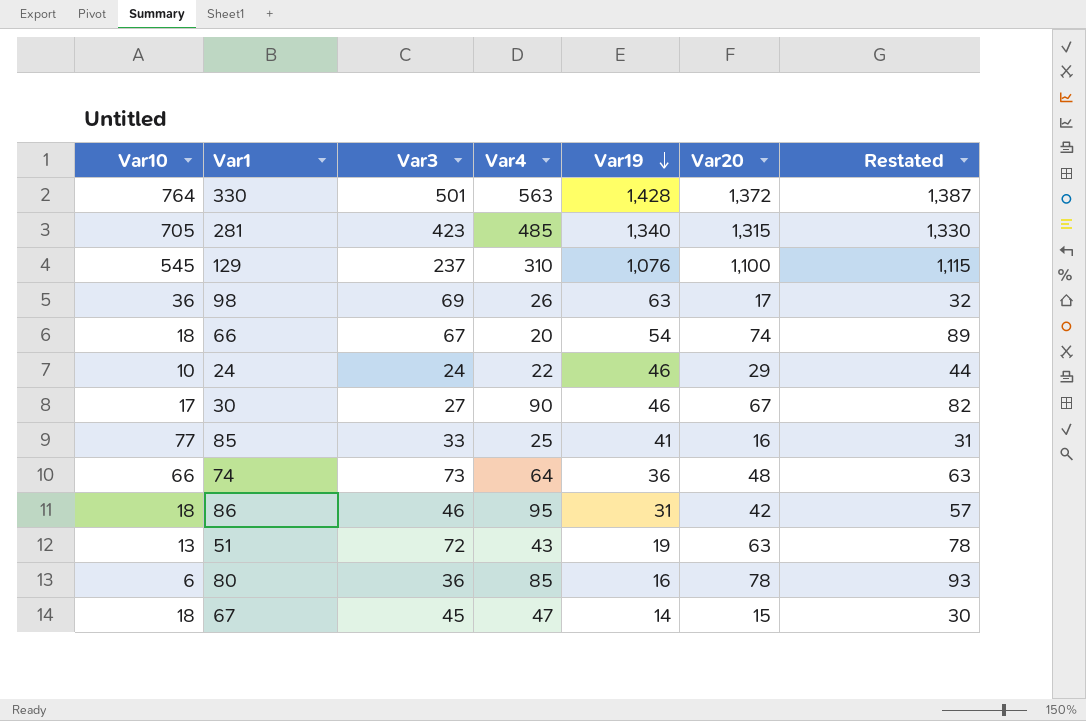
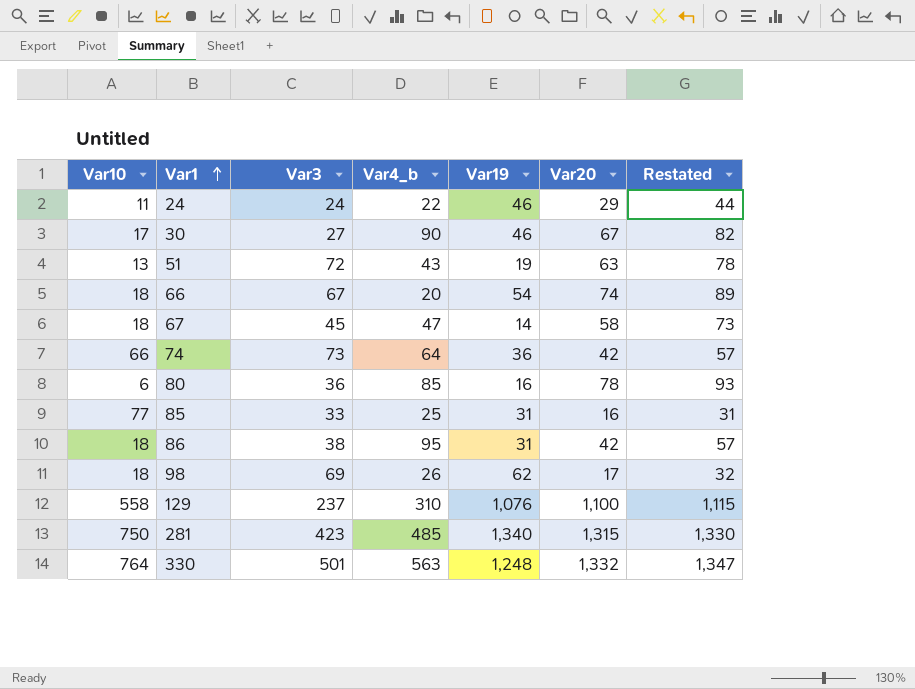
row order: Var19 descending -> Var1 ascending
column name: Var4 -> Var4_b
24 | Var10: 10 -> 11
67 | Var20: 15 -> 58
67 | Restated: 30 -> 73
74 | Var20: 48 -> 42
74 | Restated: 63 -> 57
85 | Var19: 41 -> 31
86 | Var3: 46 -> 38
98 | Var10: 36 -> 18
98 | Var19: 63 -> 62
129 | Var10: 545 -> 558
281 | Var10: 705 -> 750
330 | Var19: 1,428 -> 1,248
330 | Var20: 1,372 -> 1,332
330 | Restated: 1,387 -> 1,347

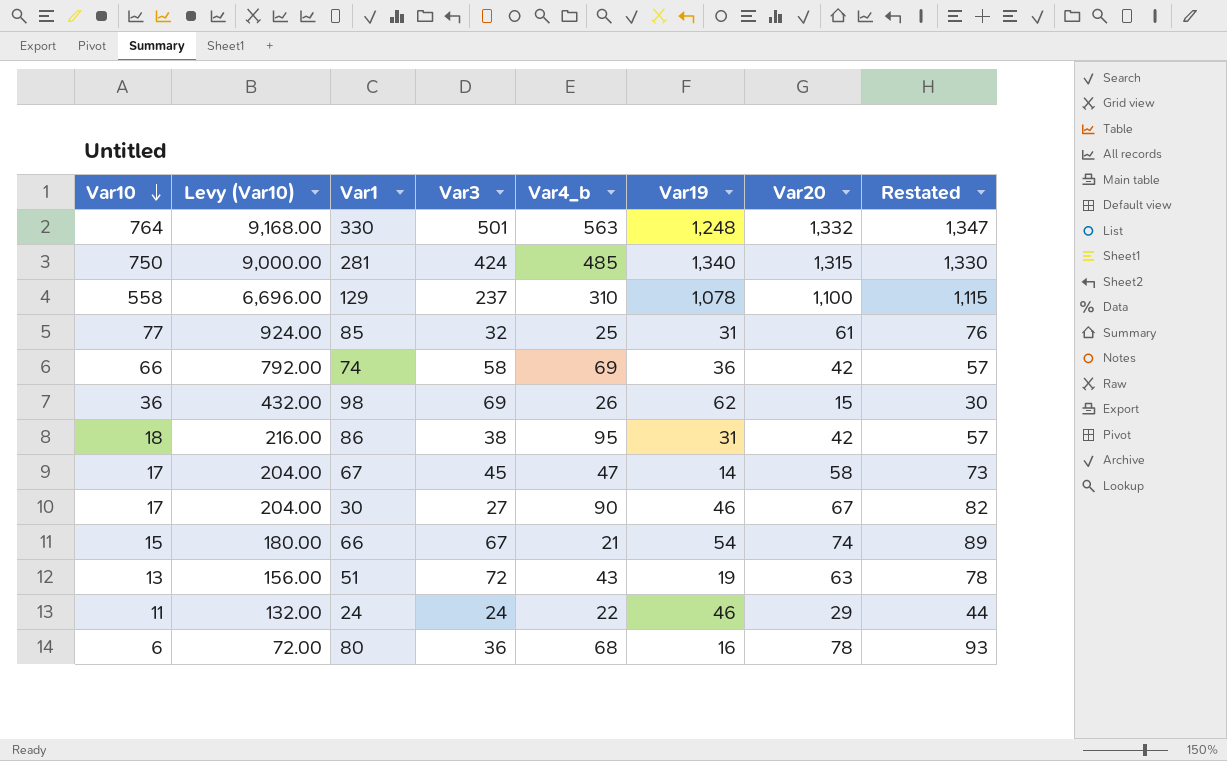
row order: Var1 ascending -> Var10 descending
column Levy (Var10) | formula: none -> [Var10] * 12
281 | Var3: 423 -> 424
129 | Var19: 1,076 -> 1,078
85 | Var3: 33 -> 32
85 | Var20: 16 -> 61
85 | Restated: 31 -> 76
74 | Var3: 73 -> 58
74 | Var4_b: 64 -> 69
98 | Var10: 18 -> 36
98 | Var20: 17 -> 15
98 | Restated: 32 -> 30
67 | Var10: 18 -> 17
66 | Var10: 18 -> 15
66 | Var4_b: 20 -> 21
80 | Var4_b: 85 -> 68

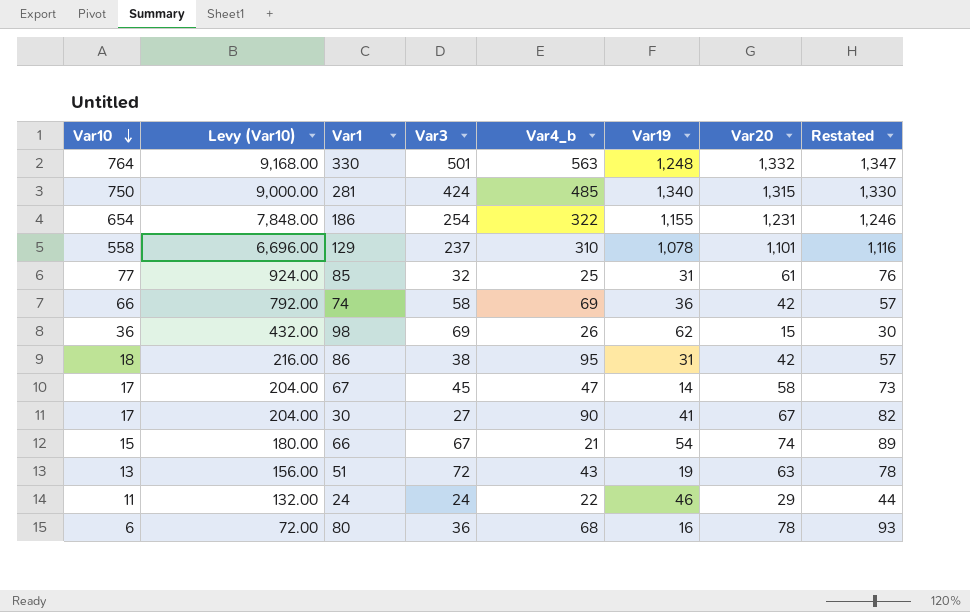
row 186: none -> 654 | 7,848.00 | 254 | 322 | 1,155 | 1,231 | 1,246
129 | Var20: 1,100 -> 1,101
129 | Restated: 1,115 -> 1,116
30 | Var19: 46 -> 41

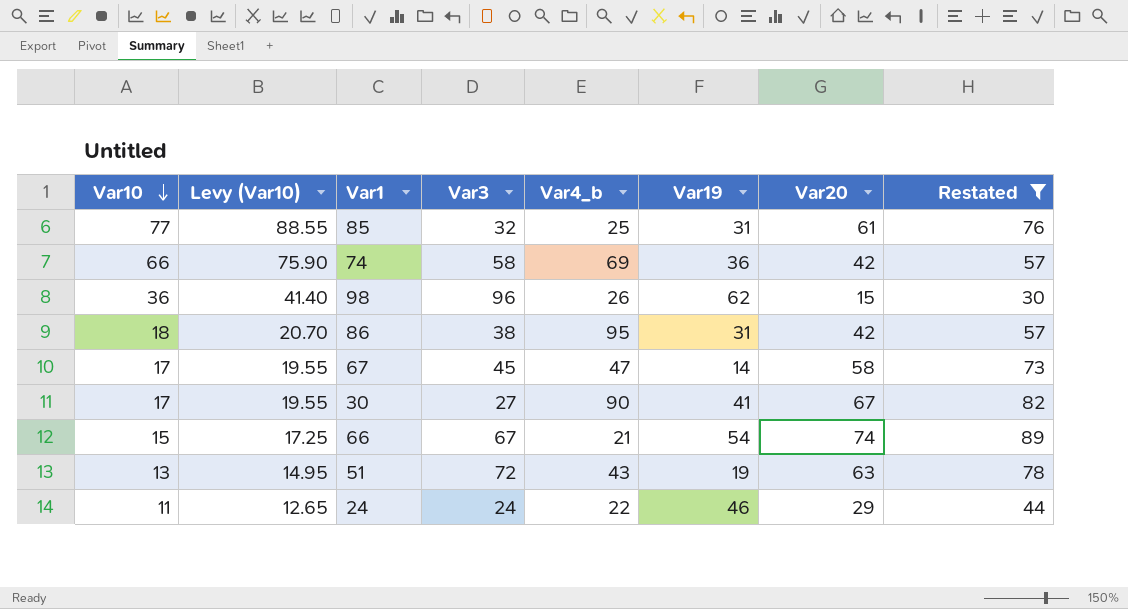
filter: none -> Restated <= 89
column Levy (Var10) | formula: [Var10] * 12 -> [Var10] * 1.15
98 | Var3: 69 -> 96

